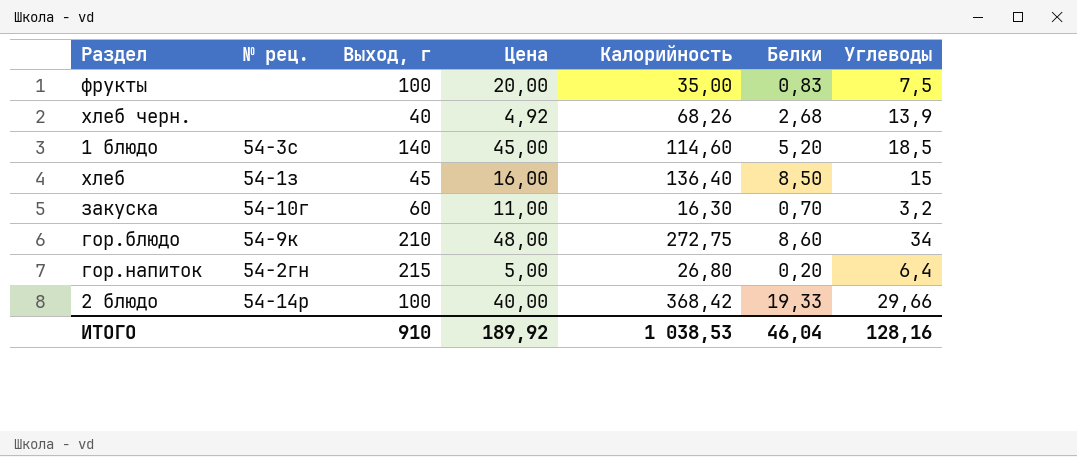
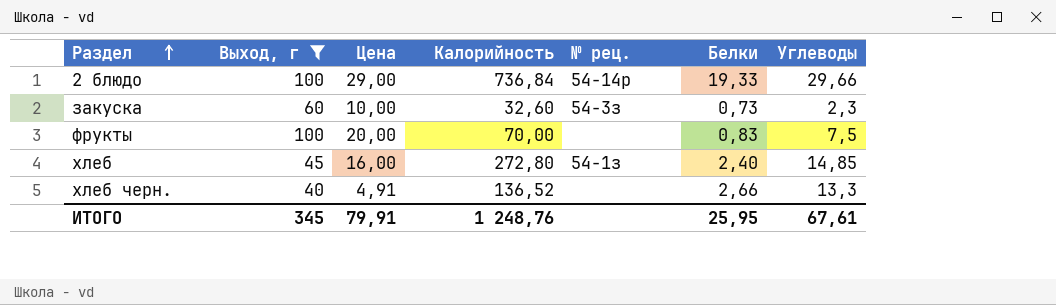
filter: none -> Выход, г <= 100
row order: none -> Раздел ascending
column № рец. | position: 2 -> 5
2 блюдо | Цена: 40,00 -> 29,00
2 блюдо | Калорийность: 368,42 -> 736,84
закуска | Цена: 11,00 -> 10,00
закуска | Калорийность: 16,30 -> 32,60
закуска | № рец.: 54-10г -> 54-3з
закуска | Белки: 0,70 -> 0,73
закуска | Углеводы: 3,2 -> 2,3
фрукты | Калорийность: 35,00 -> 70,00
хлеб | Калорийность: 136,40 -> 272,80
хлеб | Белки: 8,50 -> 2,40
хлеб | Углеводы: 15 -> 14,85
хлеб черн. | Цена: 4,92 -> 4,91
хлеб черн. | Калорийность: 68,26 -> 136,52
хлеб черн. | Белки: 2,68 -> 2,66
хлеб черн. | Углеводы: 13,9 -> 13,3
ИТОГО | Выход, г: 910 -> 345
ИТОГО | Цена: 189,92 -> 79,91
ИТОГО | Калорийность: 1 038,53 -> 1 248,76
ИТОГО | Белки: 46,04 -> 25,95
ИТОГО | Углеводы: 128,16 -> 67,61

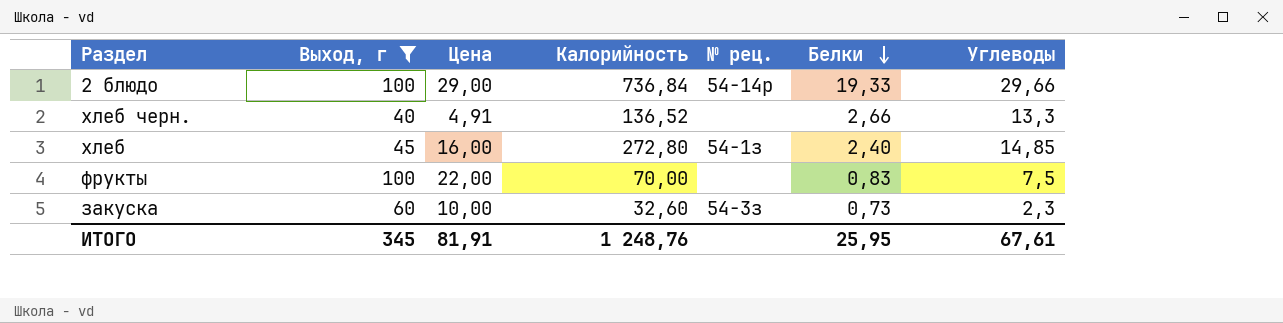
row order: Раздел ascending -> Белки descending
фрукты | Цена: 20,00 -> 22,00
ИТОГО | Цена: 79,91 -> 81,91

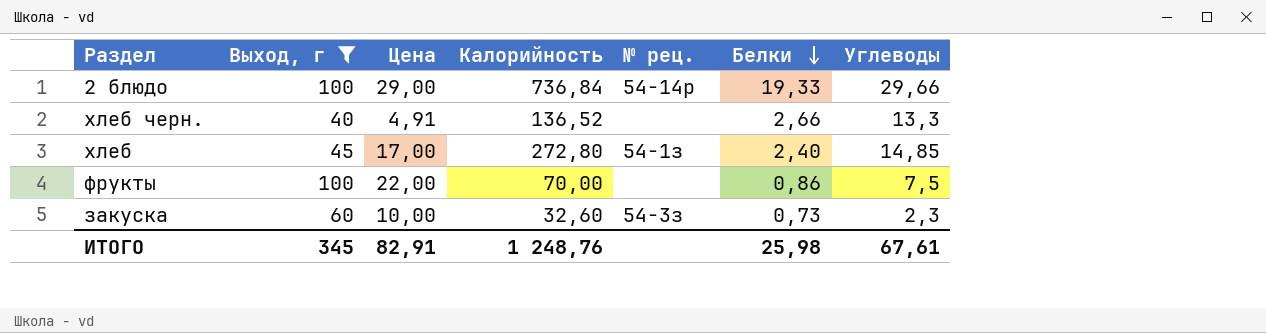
хлеб | Цена: 16,00 -> 17,00
фрукты | Белки: 0,83 -> 0,86
ИТОГО | Цена: 81,91 -> 82,91
ИТОГО | Белки: 25,95 -> 25,98

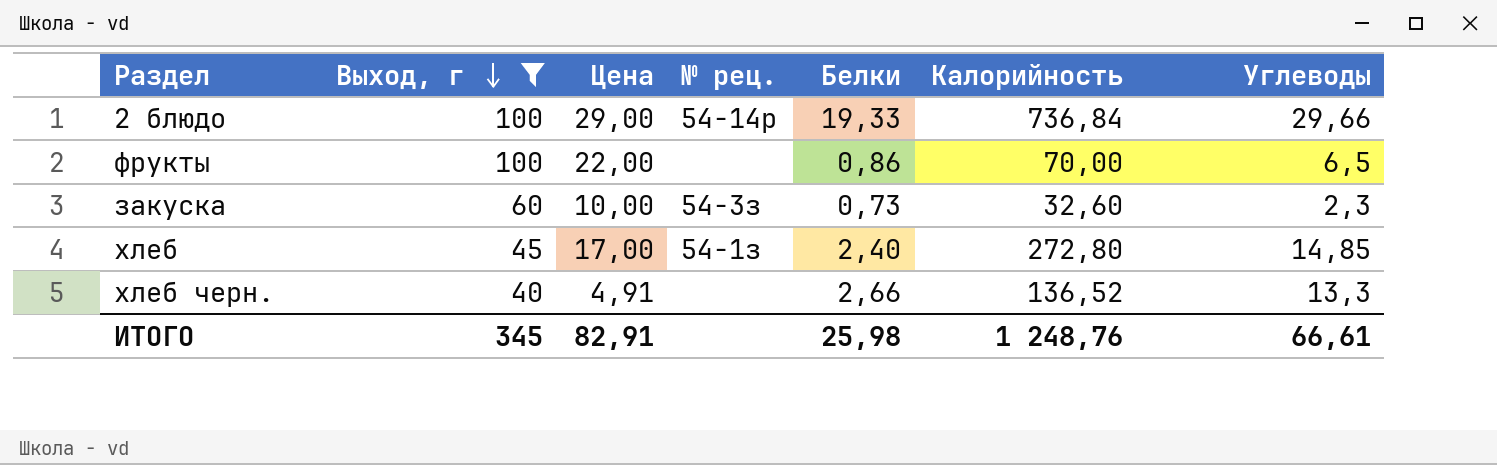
row order: Белки descending -> Выход, г descending
column Калорийность | position: 4 -> 6
фрукты | Углеводы: 7,5 -> 6,5
ИТОГО | Углеводы: 67,61 -> 66,61

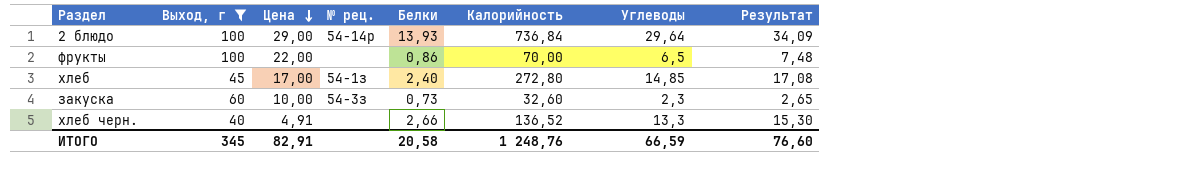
row order: Выход, г descending -> Цена descending
column Результат | formula: none -> [Углеводы] * 1,15
2 блюдо | Белки: 19,33 -> 13,93
2 блюдо | Углеводы: 29,66 -> 29,64
ИТОГО | Белки: 25,98 -> 20,58
ИТОГО | Углеводы: 66,61 -> 66,59

